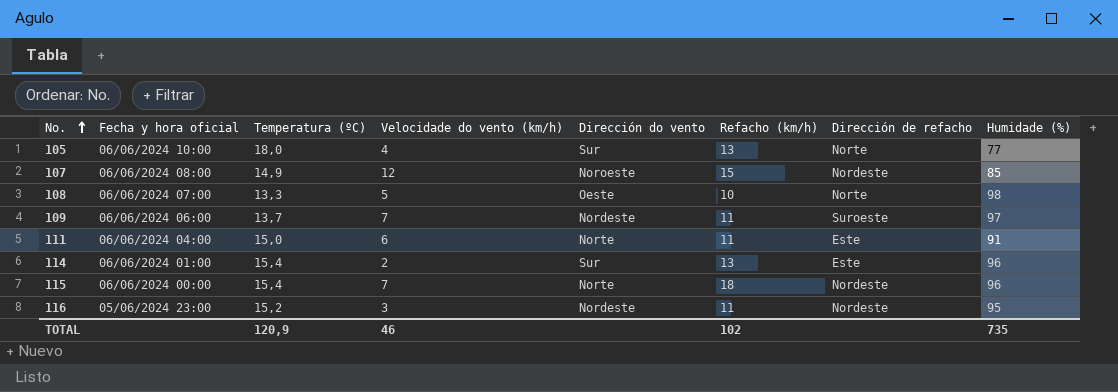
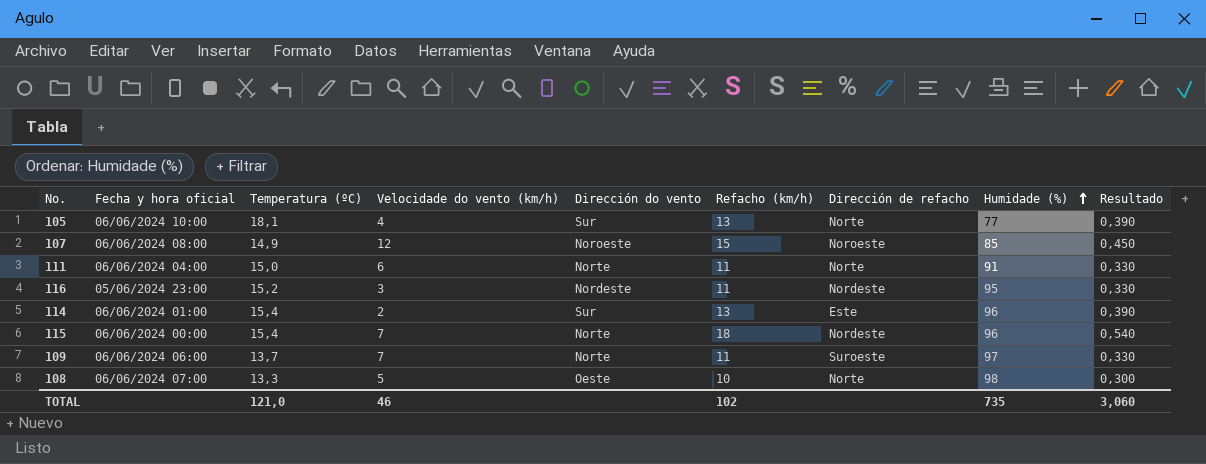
row order: No. ascending -> Humidade (%) ascending
column Resultado | formula: none -> [Refacho (km/h)] * 0,03
105 | Temperatura (ºC): 18,0 -> 18,1
107 | Dirección de refacho: Nordeste -> Noroeste
111 | Dirección de refacho: Este -> Norte
109 | Dirección do vento: Nordeste -> Norte
TOTAL | Temperatura (ºC): 120,9 -> 121,0

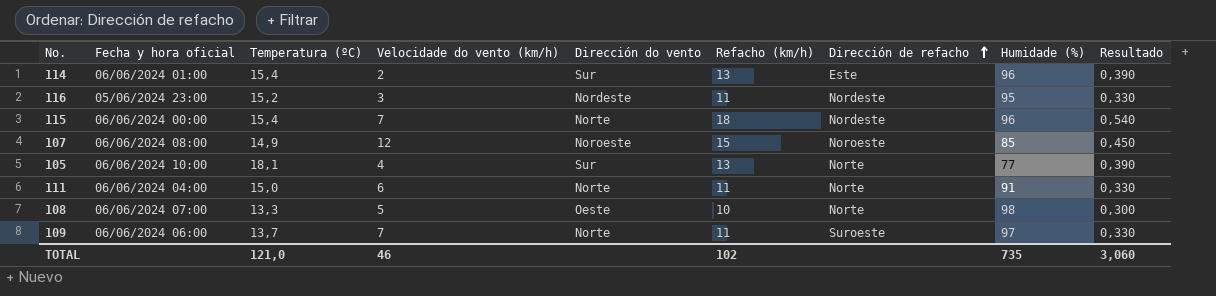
row order: Humidade (%) ascending -> Dirección de refacho ascending

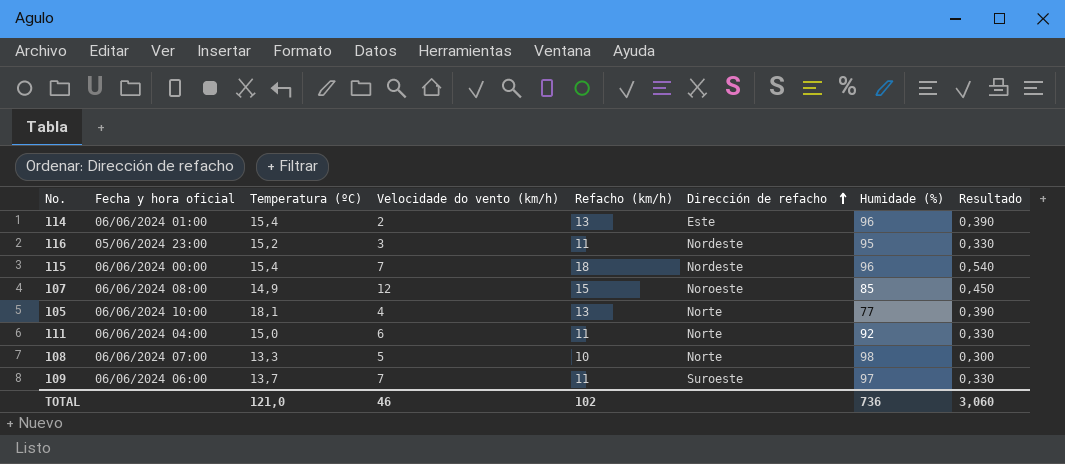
column Dirección do vento | position: 5 -> none
111 | Humidade (%): 91 -> 92
TOTAL | Humidade (%): 735 -> 736

